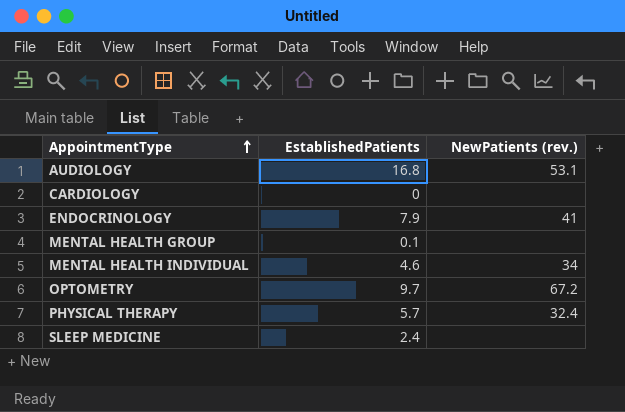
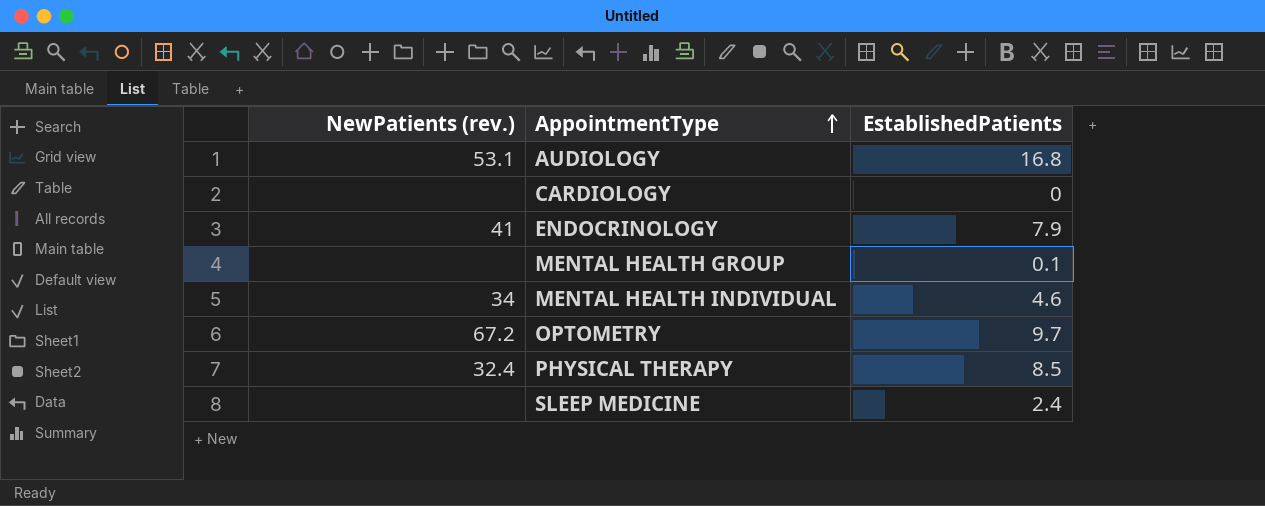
column NewPatients (rev.) | position: 3 -> 1
PHYSICAL THERAPY | EstablishedPatients: 5.7 -> 8.5

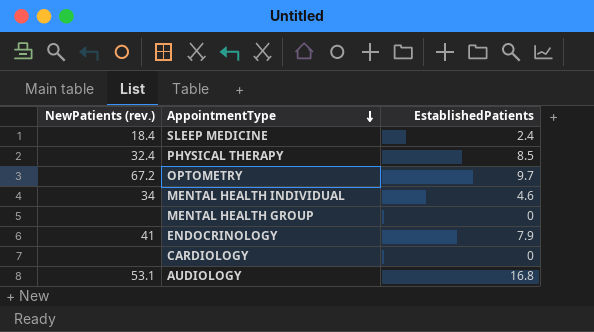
row order: AppointmentType ascending -> AppointmentType descending
SLEEP MEDICINE | NewPatients (rev.): none -> 18.4
MENTAL HEALTH GROUP | EstablishedPatients: 0.1 -> 0

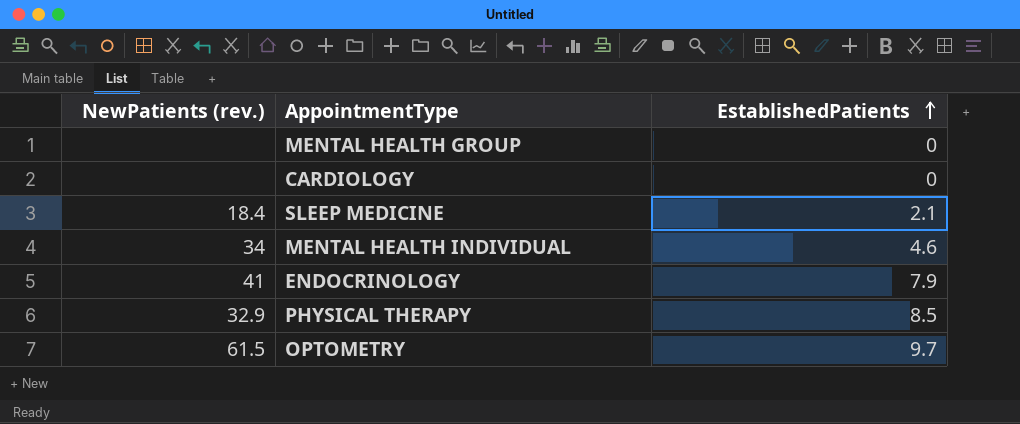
row order: AppointmentType descending -> EstablishedPatients ascending
row AUDIOLOGY: 53.1 | 16.8 -> none
SLEEP MEDICINE | EstablishedPatients: 2.4 -> 2.1
PHYSICAL THERAPY | NewPatients (rev.): 32.4 -> 32.9
OPTOMETRY | NewPatients (rev.): 67.2 -> 61.5

